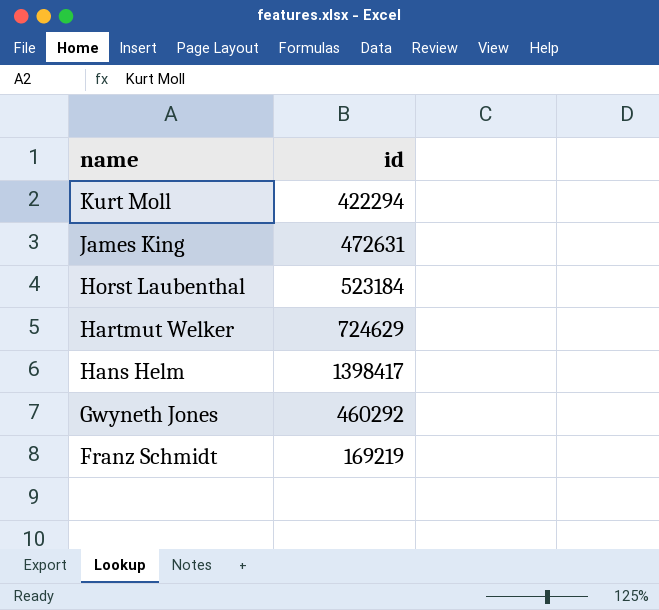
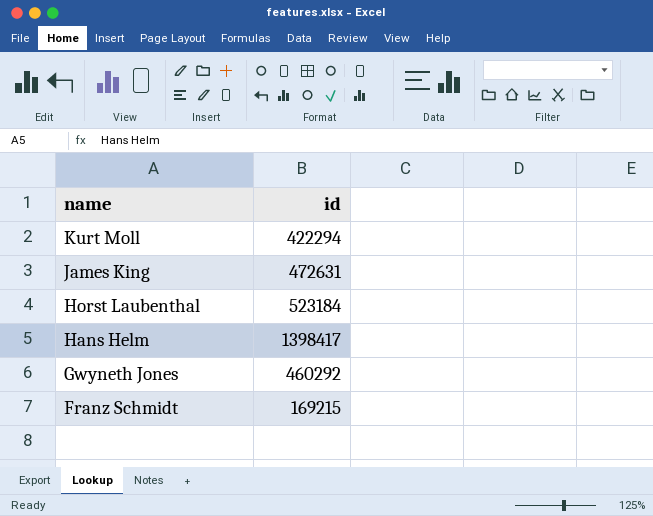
row Hartmut Welker: 724629 -> none
Franz Schmidt | id: 169219 -> 169215

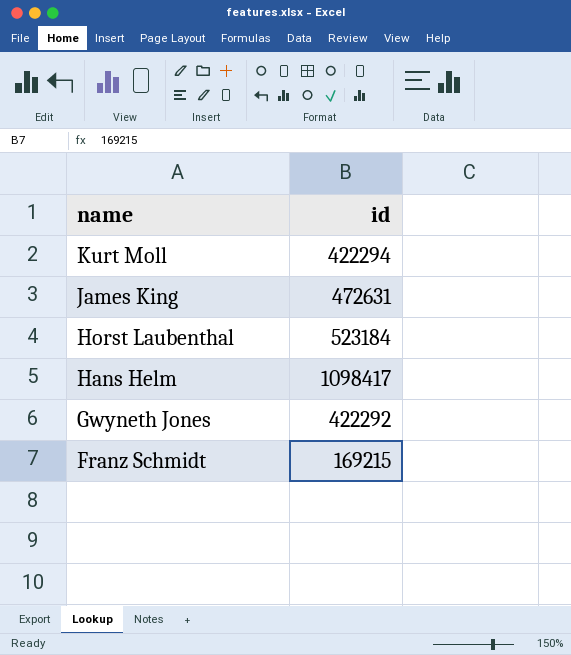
Hans Helm | id: 1398417 -> 1098417
Gwyneth Jones | id: 460292 -> 422292

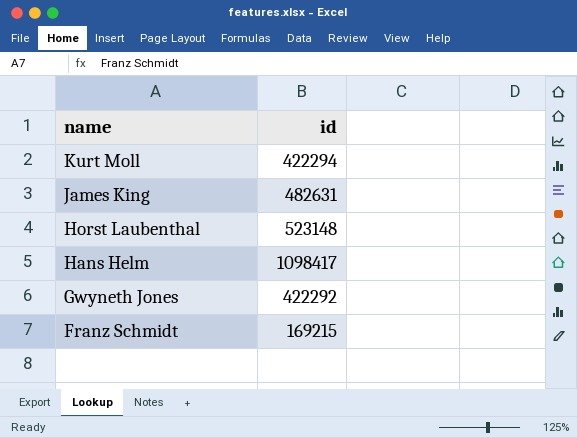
James King | id: 472631 -> 482631
Horst Laubenthal | id: 523184 -> 523148

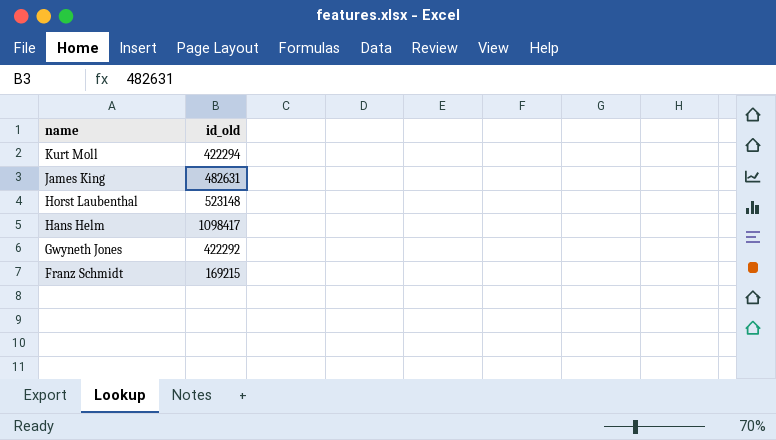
column name: id -> id_old

